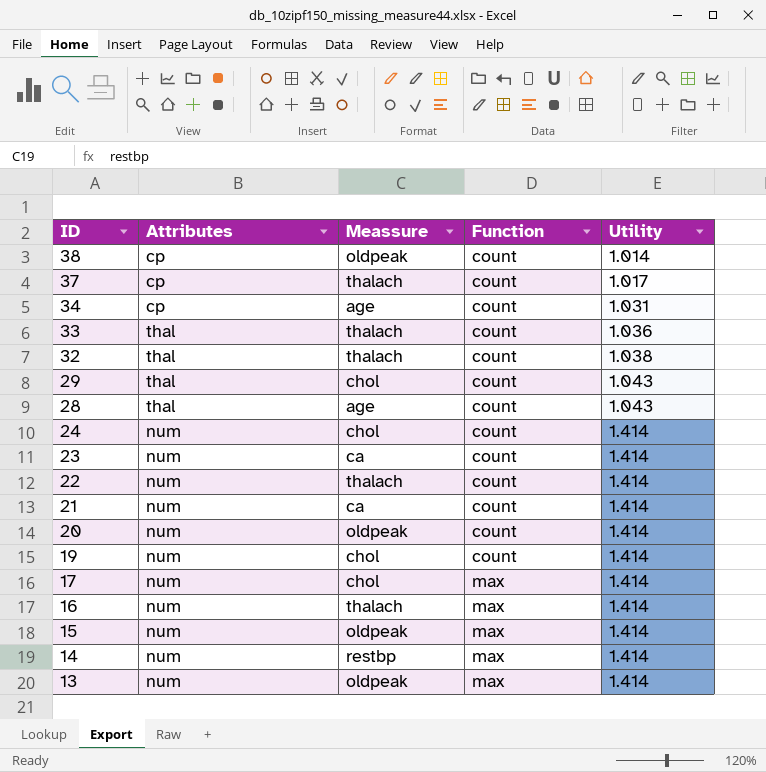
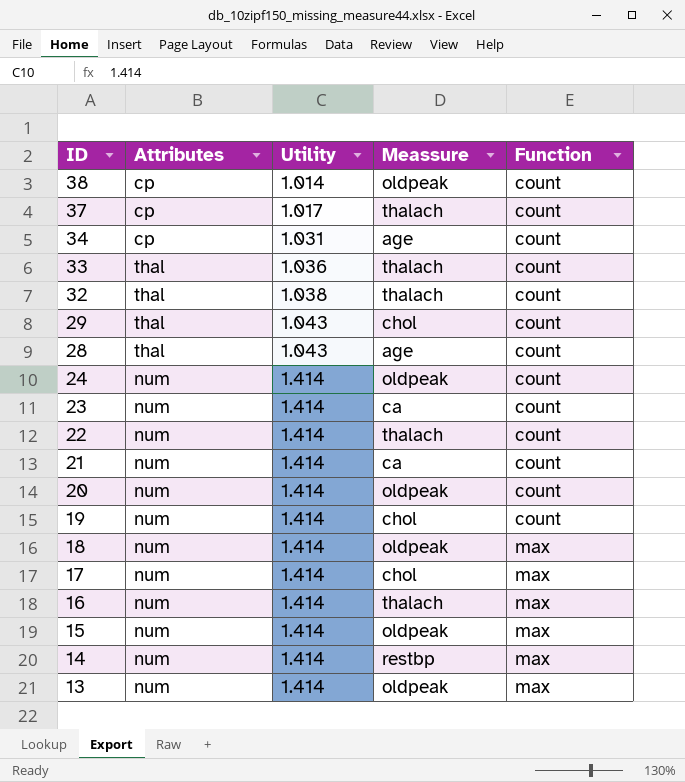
column Utility | position: 5 -> 3
24 | Meassure: chol -> oldpeak
row 18: none -> num | 1.414 | oldpeak | max

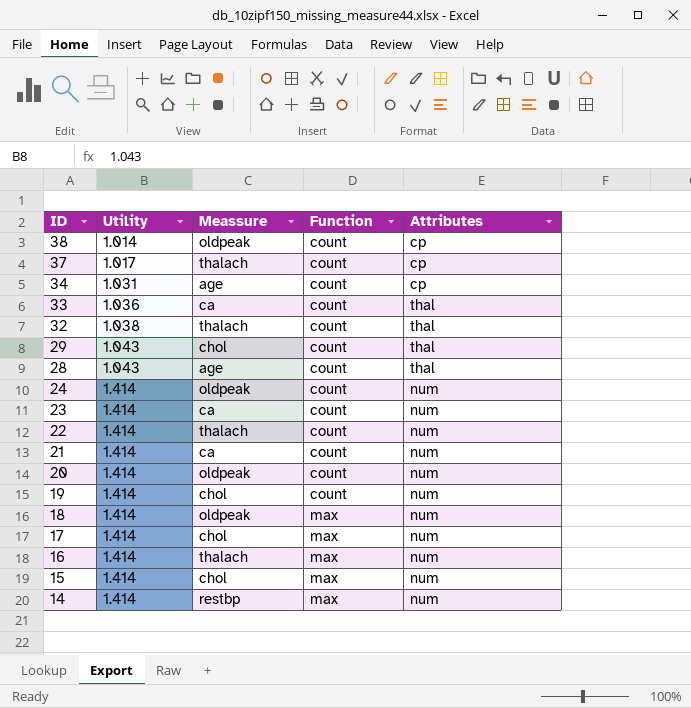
column Attributes | position: 2 -> 5
row 13: num | 1.414 | oldpeak | max -> none
33 | Meassure: thalach -> ca
15 | Meassure: oldpeak -> chol

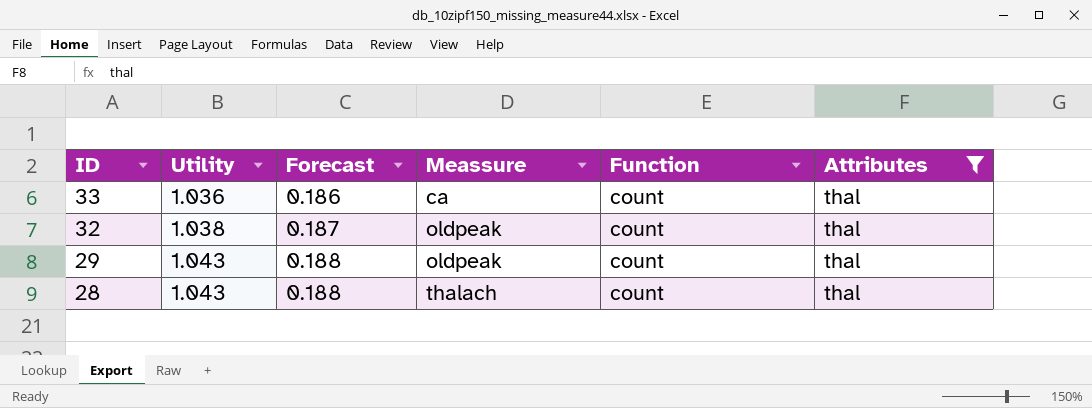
filter: none -> Attributes = thal
column Forecast | formula: none -> [Utility] * 0.18
32 | Meassure: thalach -> oldpeak
29 | Meassure: chol -> oldpeak
28 | Meassure: age -> thalach

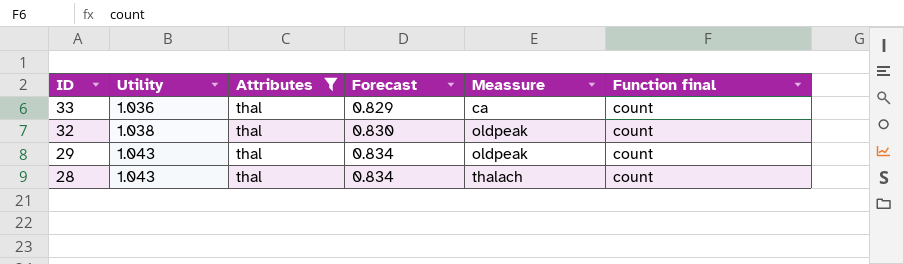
column Attributes | position: 6 -> 3
column Forecast | formula: [Utility] * 0.18 -> [Utility] * 0.8
column name: Function -> Function final

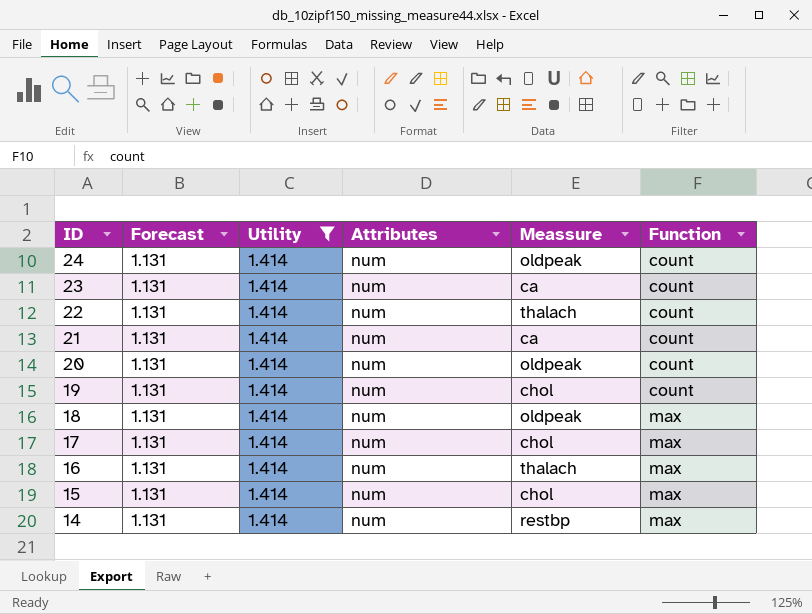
filter: Attributes = thal -> Utility = 1.414
column Forecast | position: 4 -> 2
column name: Function final -> Function

